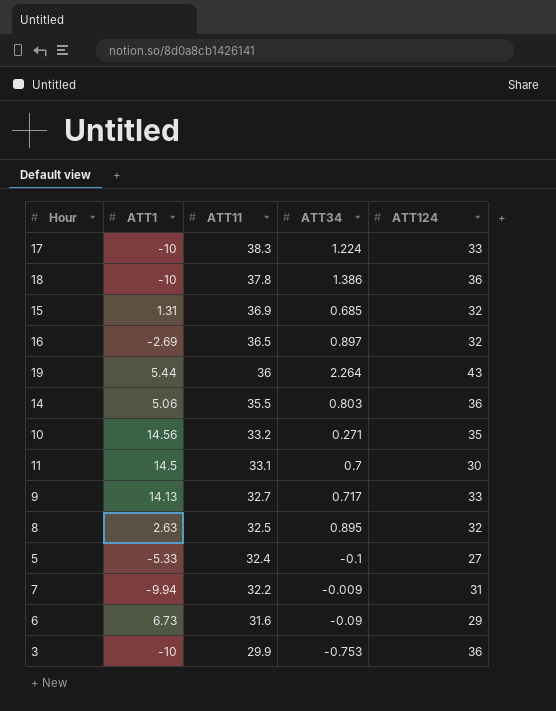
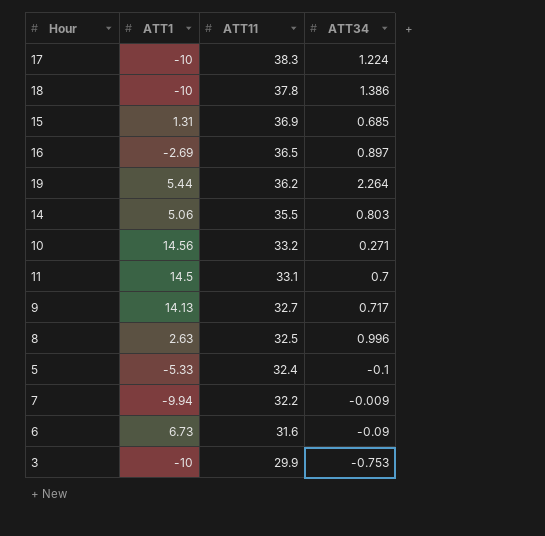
column ATT124 | position: 5 -> none
19 | ATT11: 36 -> 36.2
8 | ATT34: 0.895 -> 0.996

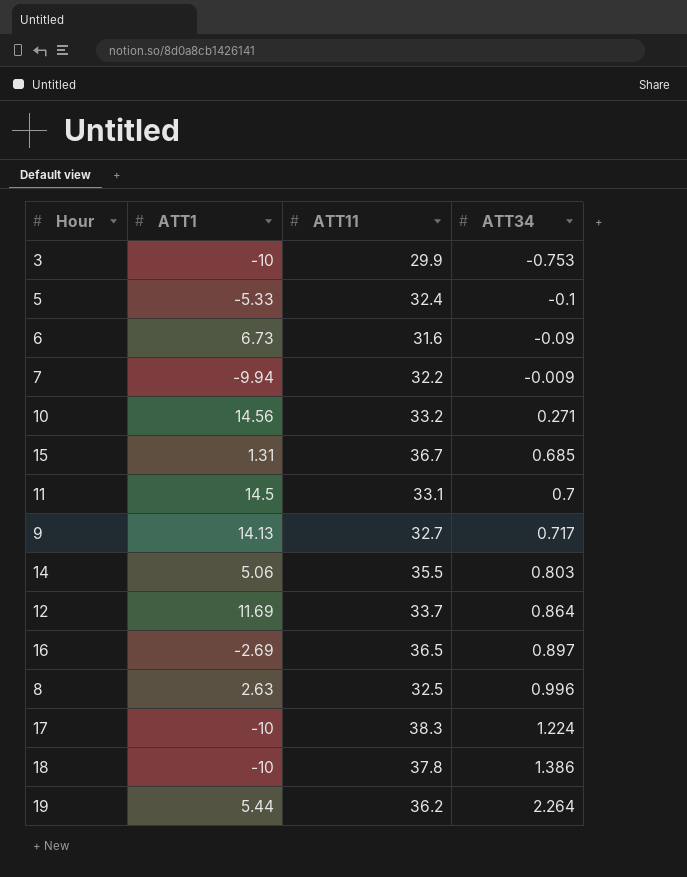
row order: ATT11 descending -> ATT34 ascending
15 | ATT11: 36.9 -> 36.7
row 12: none -> 11.69 | 33.7 | 0.864

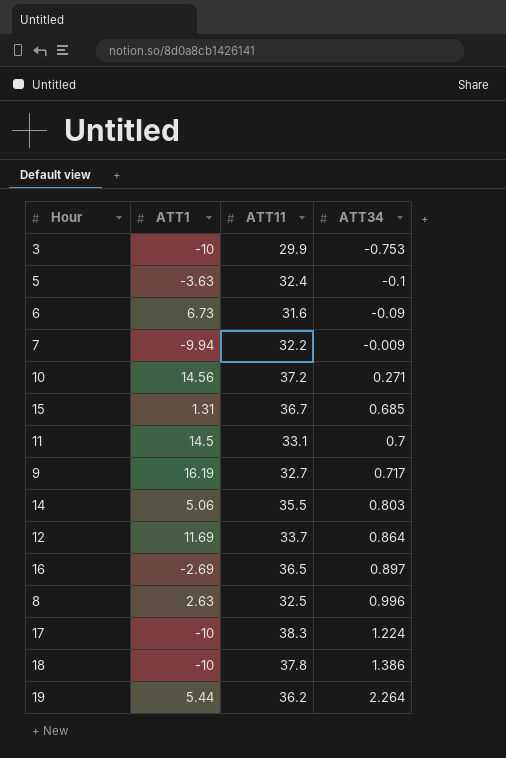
5 | ATT1: -5.33 -> -3.63
10 | ATT11: 33.2 -> 37.2
9 | ATT1: 14.13 -> 16.19

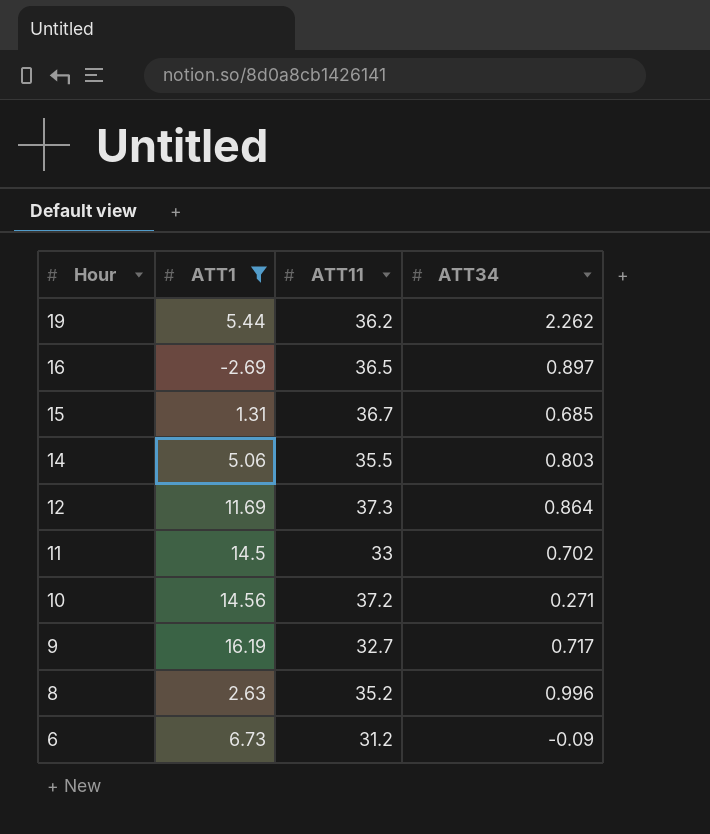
filter: none -> ATT1 >= -2.69
row order: ATT34 ascending -> Hour descending
19 | ATT34: 2.264 -> 2.262
12 | ATT11: 33.7 -> 37.3
11 | ATT11: 33.1 -> 33
11 | ATT34: 0.7 -> 0.702
8 | ATT11: 32.5 -> 35.2
6 | ATT11: 31.6 -> 31.2

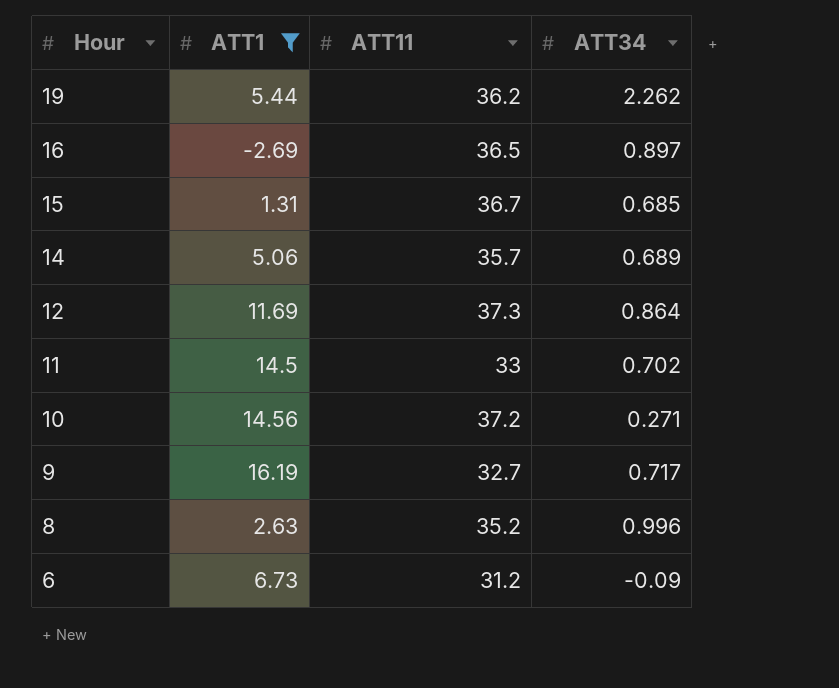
14 | ATT11: 35.5 -> 35.7
14 | ATT34: 0.803 -> 0.689

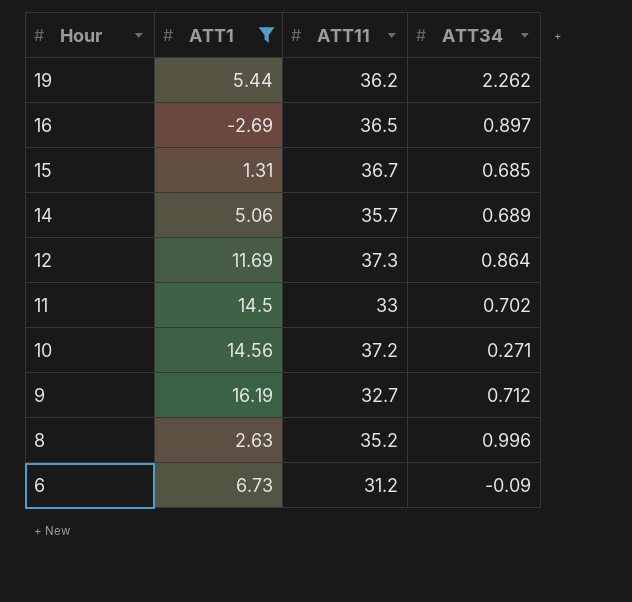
9 | ATT34: 0.717 -> 0.712

